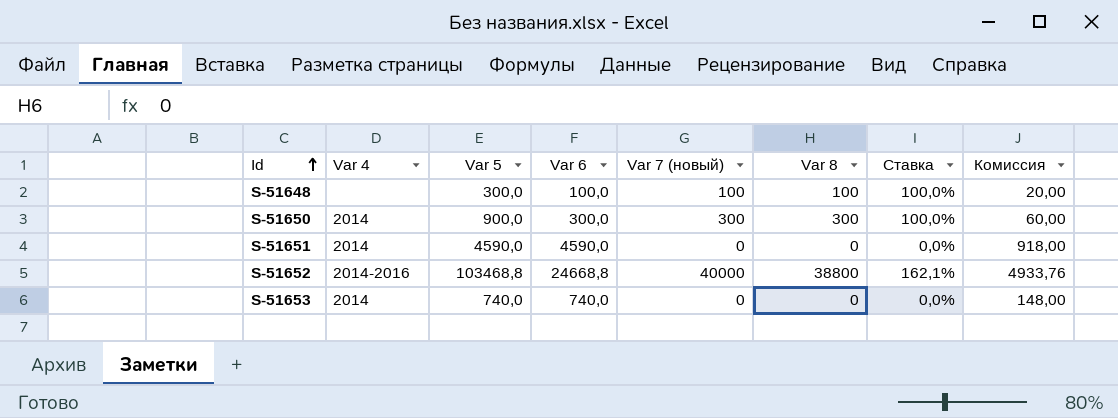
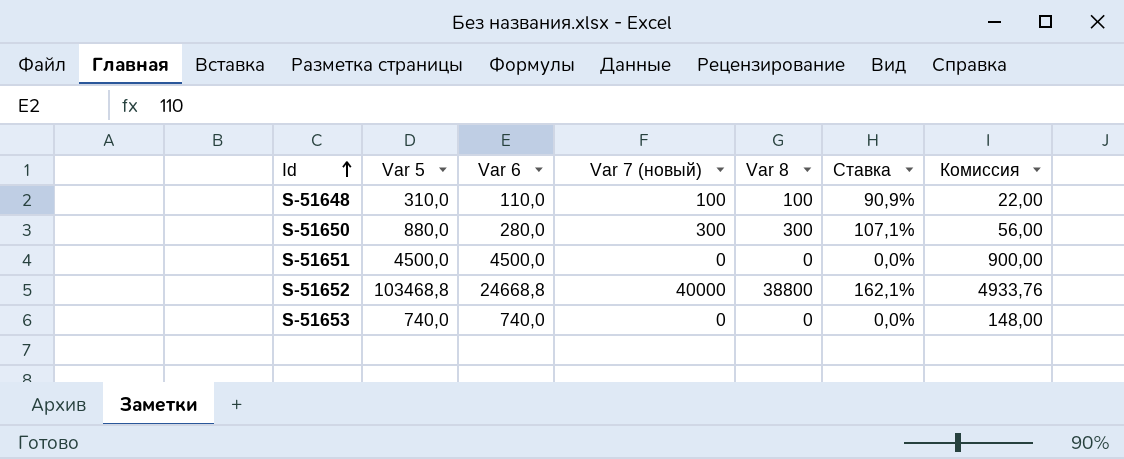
column Var 4 | position: 2 -> none
S-51648 | Var 5: 300,0 -> 310,0
S-51648 | Var 6: 100,0 -> 110,0
S-51648 | Ставка: 100,0% -> 90,9%
S-51648 | Комиссия: 20,00 -> 22,00
S-51650 | Var 5: 900,0 -> 880,0
S-51650 | Var 6: 300,0 -> 280,0
S-51650 | Ставка: 100,0% -> 107,1%
S-51650 | Комиссия: 60,00 -> 56,00
S-51651 | Var 5: 4590,0 -> 4500,0
S-51651 | Var 6: 4590,0 -> 4500,0
S-51651 | Комиссия: 918,00 -> 900,00

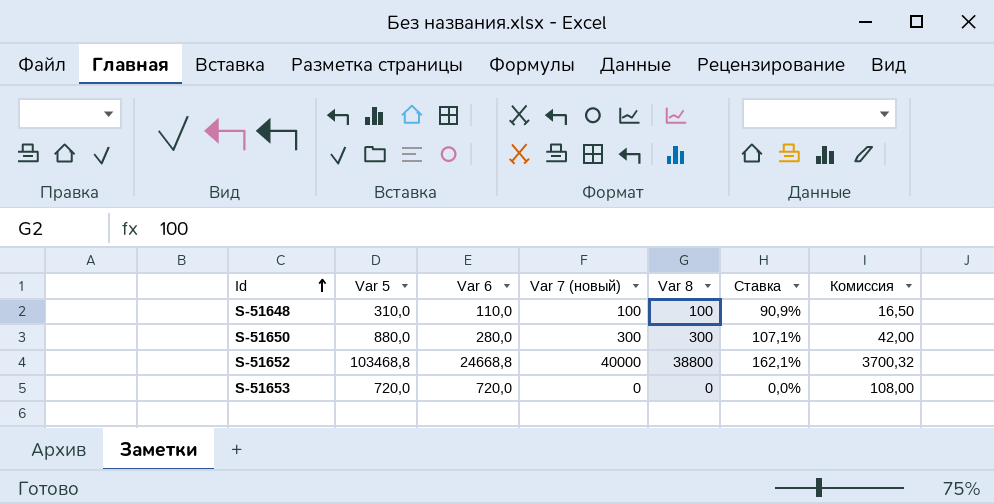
column Комиссия | formula: [Var 6] * 0,2 -> [Var 6] * 0,15
row S-51651: 4500,0 | 4500,0 | 0 | 0 | 0,0% | 900,00 -> none
S-51653 | Var 5: 740,0 -> 720,0
S-51653 | Var 6: 740,0 -> 720,0

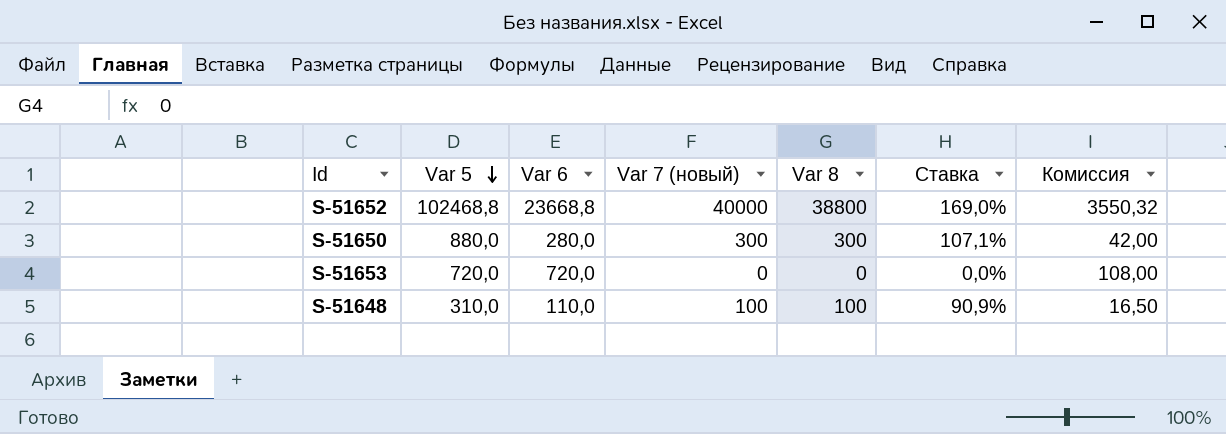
row order: Id ascending -> Var 5 descending
S-51652 | Var 5: 103468,8 -> 102468,8
S-51652 | Var 6: 24668,8 -> 23668,8
S-51652 | Ставка: 162,1% -> 169,0%
S-51652 | Комиссия: 3700,32 -> 3550,32

